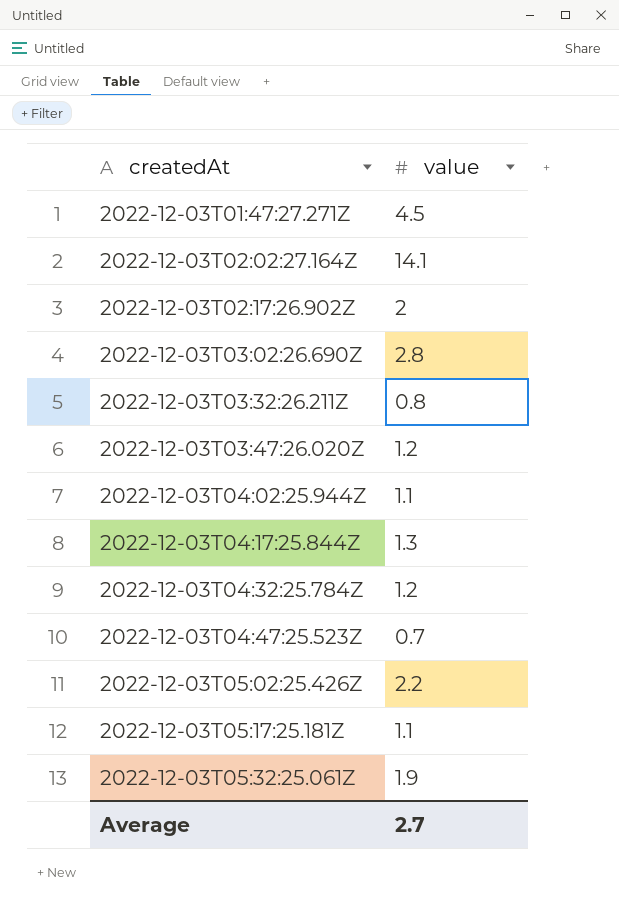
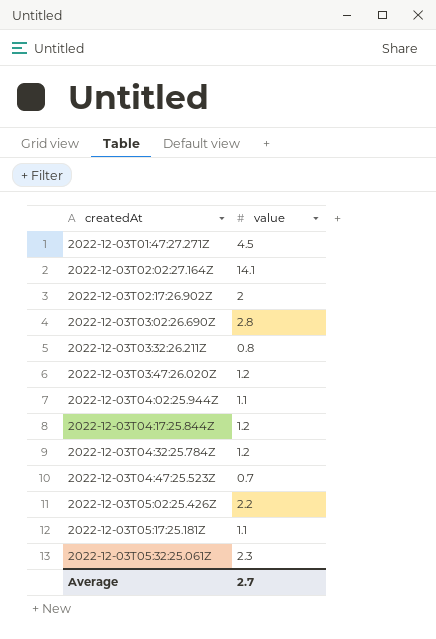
2022-12-03T04:17:25.844Z | value: 1.3 -> 1.2
2022-12-03T05:32:25.061Z | value: 1.9 -> 2.3

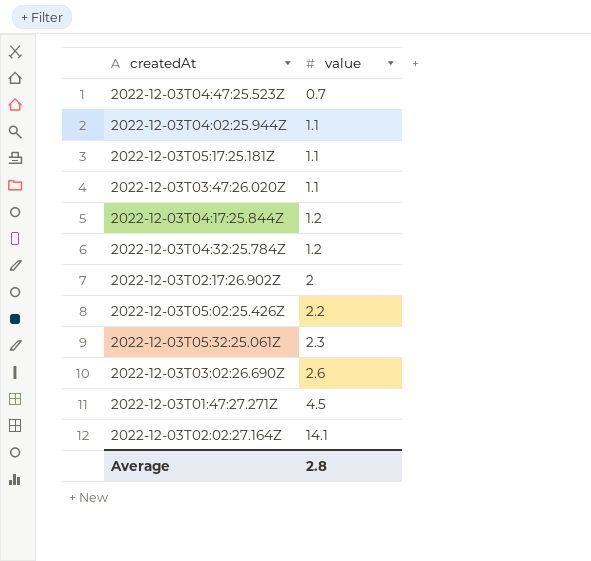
row order: createdAt ascending -> value ascending
row 2022-12-03T03:32:26.211Z: 0.8 -> none
2022-12-03T03:47:26.020Z | value: 1.2 -> 1.1
2022-12-03T03:02:26.690Z | value: 2.8 -> 2.6
Average | value: 2.7 -> 2.8

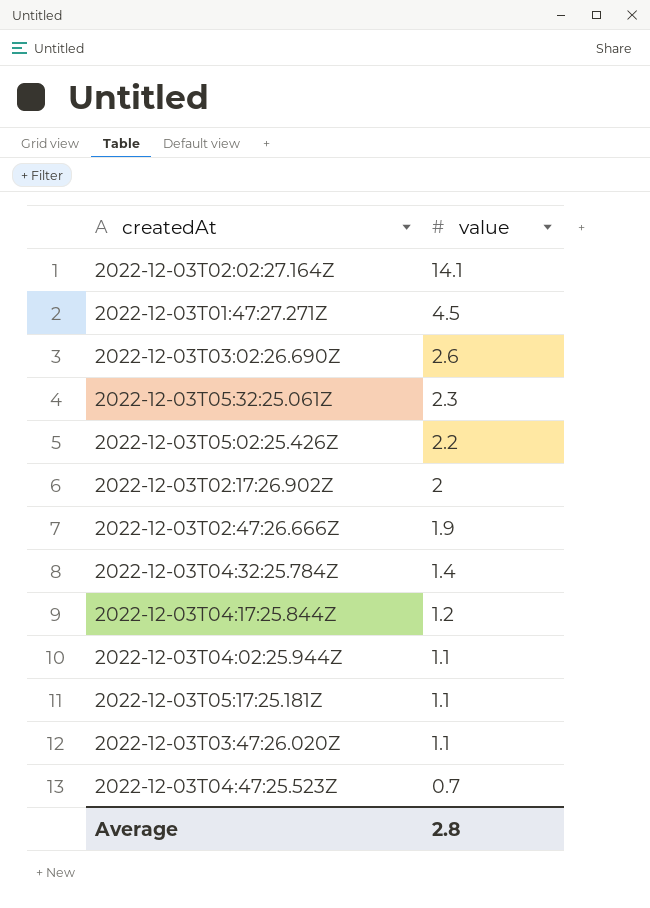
row order: value ascending -> value descending
row 2022-12-03T02:47:26.666Z: none -> 1.9
2022-12-03T04:32:25.784Z | value: 1.2 -> 1.4

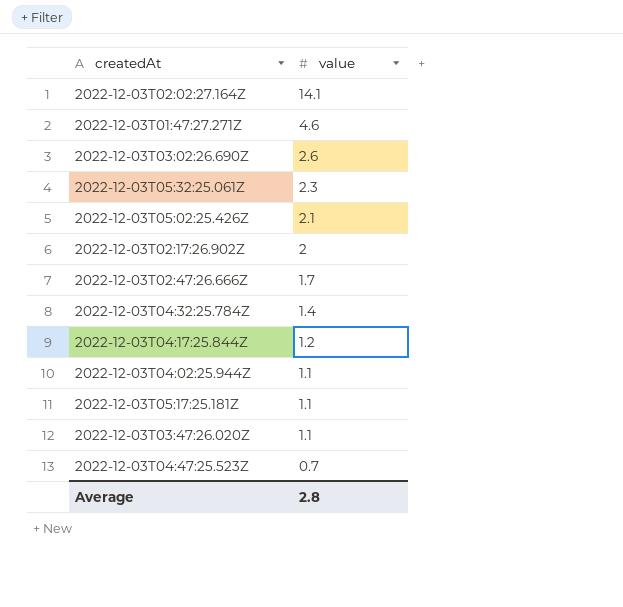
2022-12-03T01:47:27.271Z | value: 4.5 -> 4.6
2022-12-03T05:02:25.426Z | value: 2.2 -> 2.1
2022-12-03T02:47:26.666Z | value: 1.9 -> 1.7

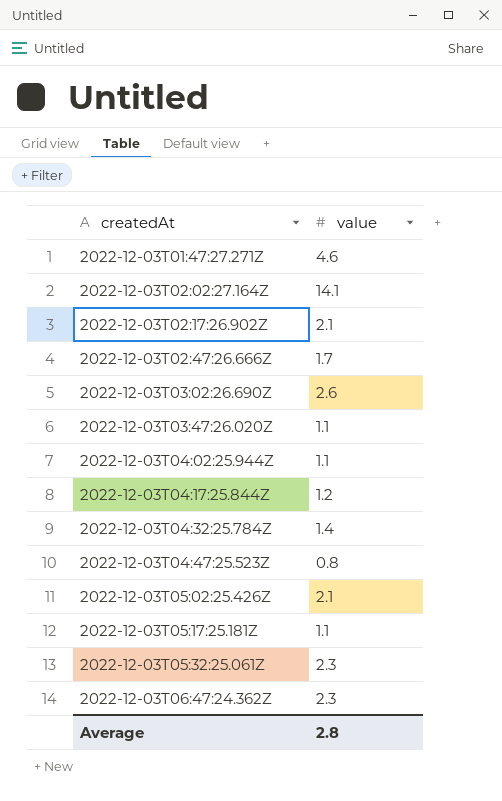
row order: value descending -> createdAt ascending
2022-12-03T02:17:26.902Z | value: 2 -> 2.1
2022-12-03T04:47:25.523Z | value: 0.7 -> 0.8
row 2022-12-03T06:47:24.362Z: none -> 2.3

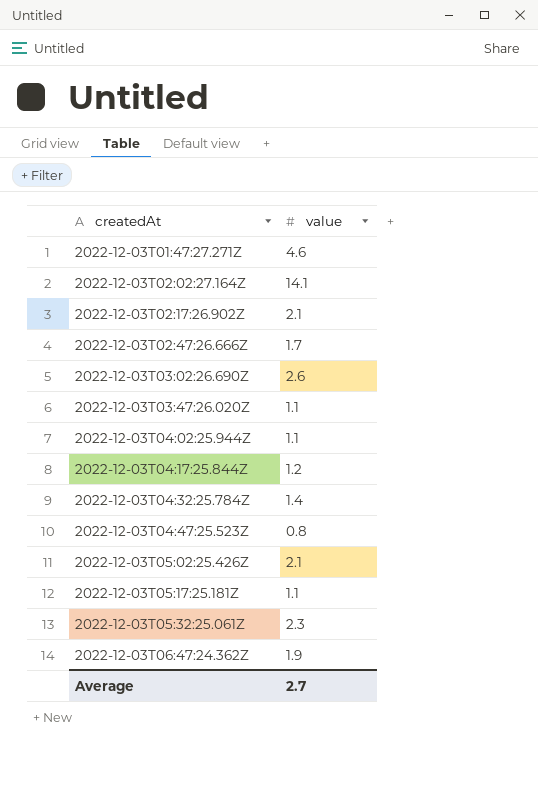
2022-12-03T06:47:24.362Z | value: 2.3 -> 1.9
Average | value: 2.8 -> 2.7

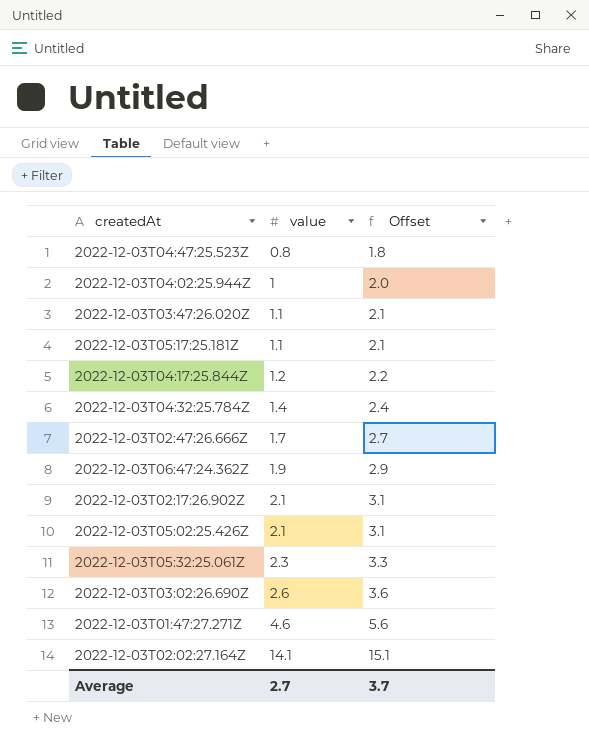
row order: createdAt ascending -> value ascending
column Offset | formula: none -> [value] + 1
2022-12-03T04:02:25.944Z | value: 1.1 -> 1

